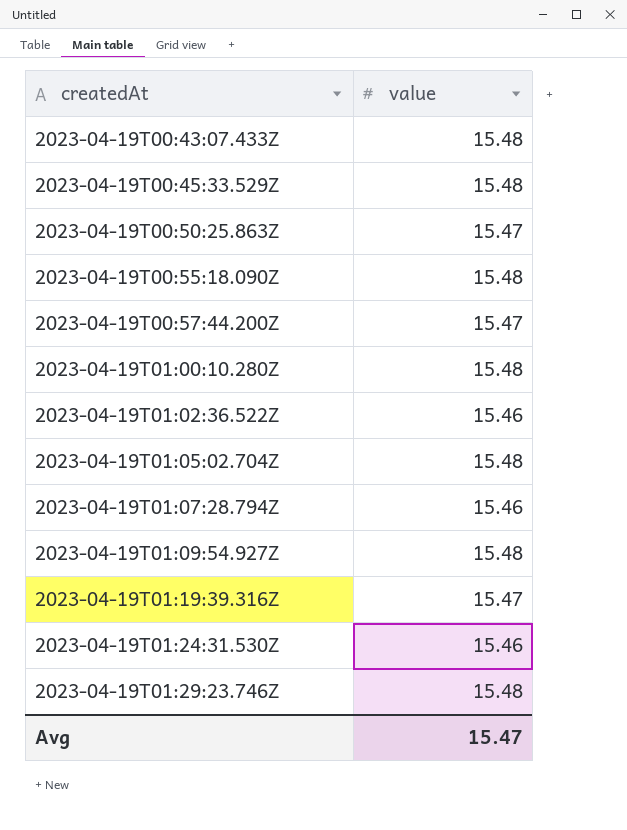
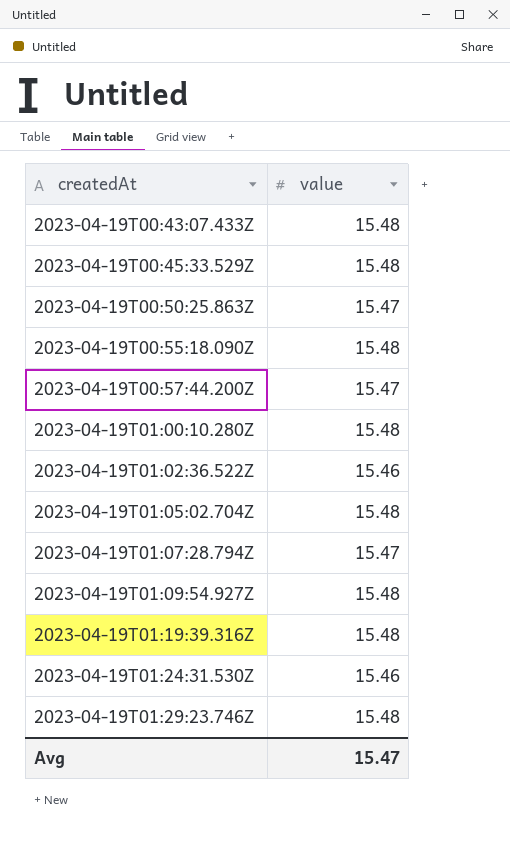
2023-04-19T01:07:28.794Z | value: 15.46 -> 15.47
2023-04-19T01:19:39.316Z | value: 15.47 -> 15.48

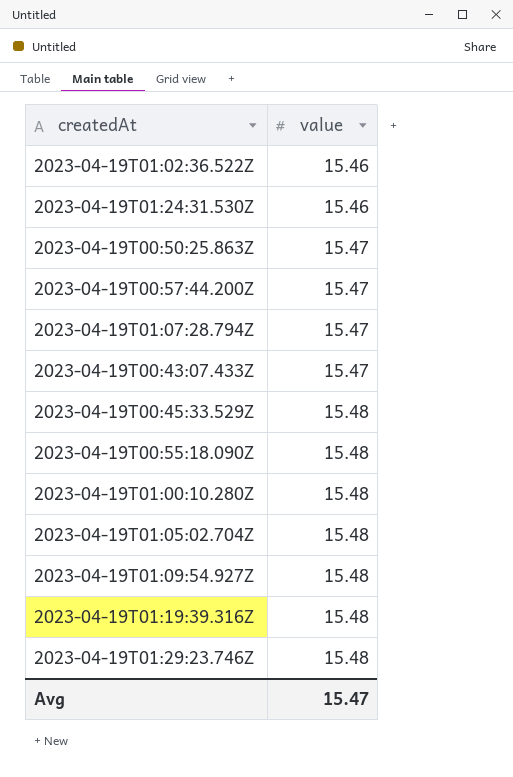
row order: createdAt ascending -> value ascending
2023-04-19T00:43:07.433Z | value: 15.48 -> 15.47

